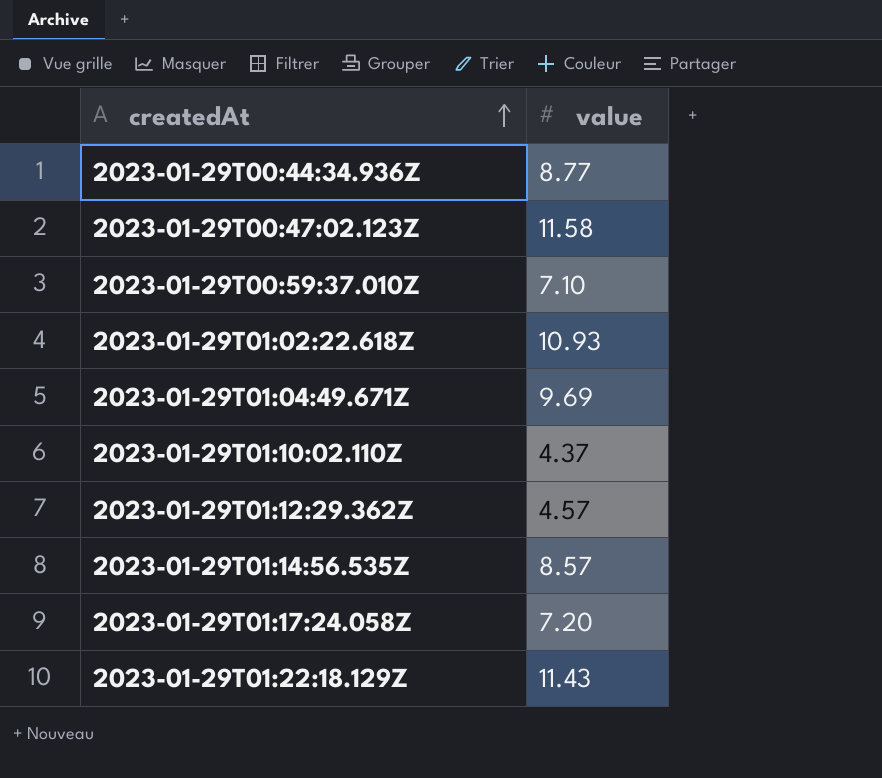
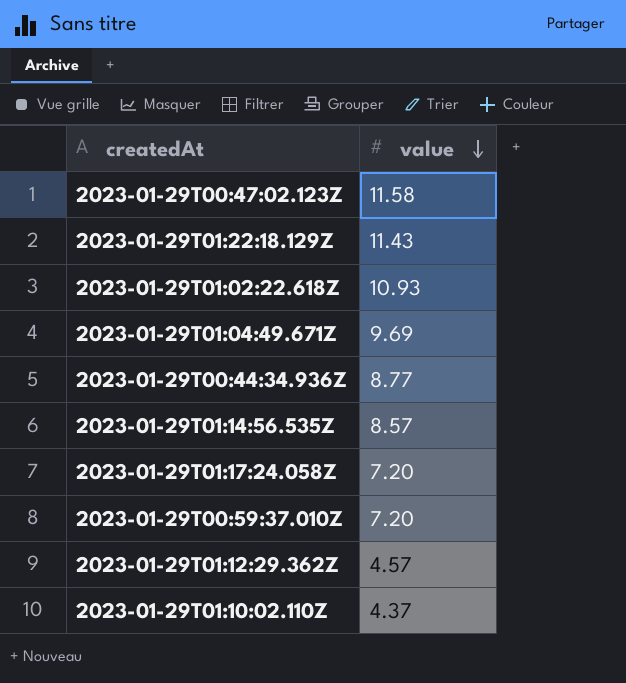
row order: createdAt ascending -> value descending
2023-01-29T00:59:37.010Z | value: 7.10 -> 7.20

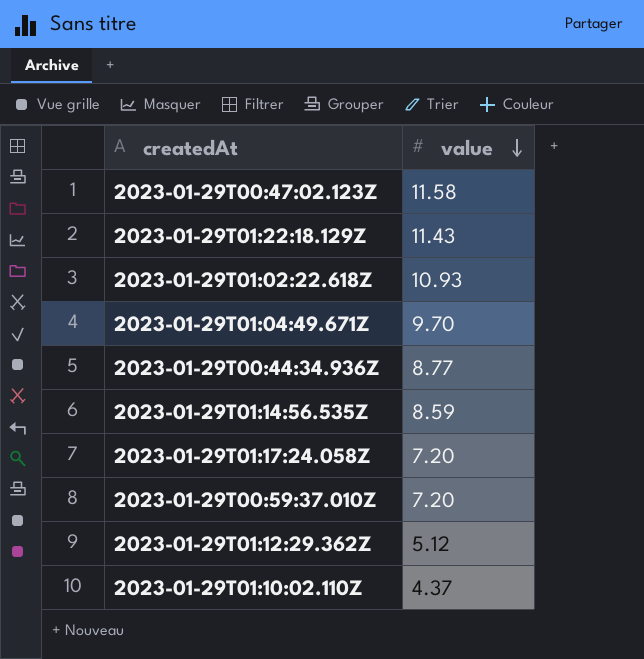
2023-01-29T01:04:49.671Z | value: 9.69 -> 9.70
2023-01-29T01:14:56.535Z | value: 8.57 -> 8.59
2023-01-29T01:12:29.362Z | value: 4.57 -> 5.12

